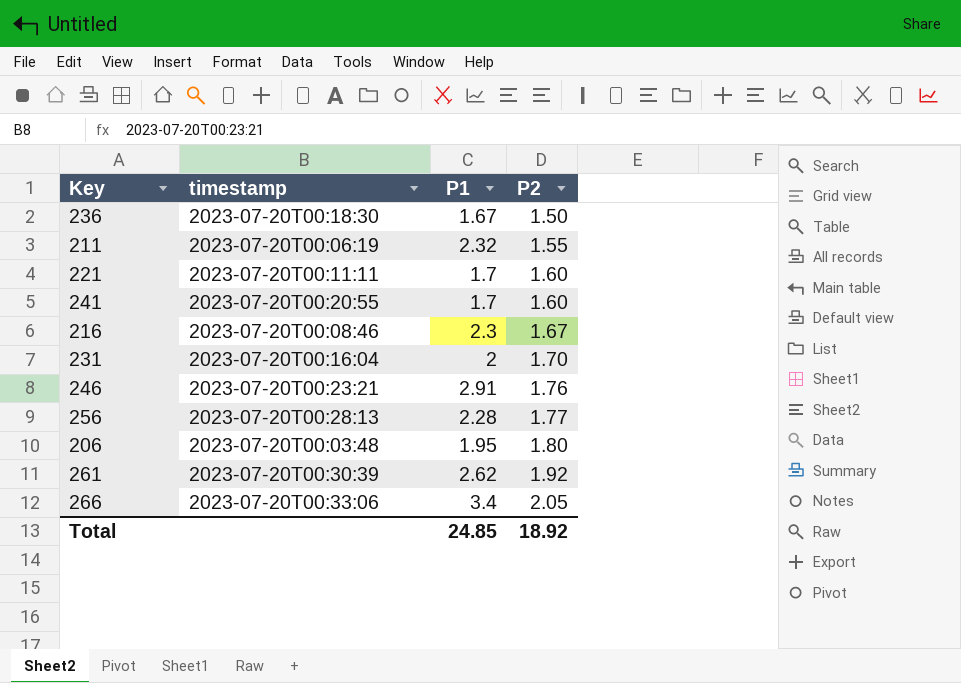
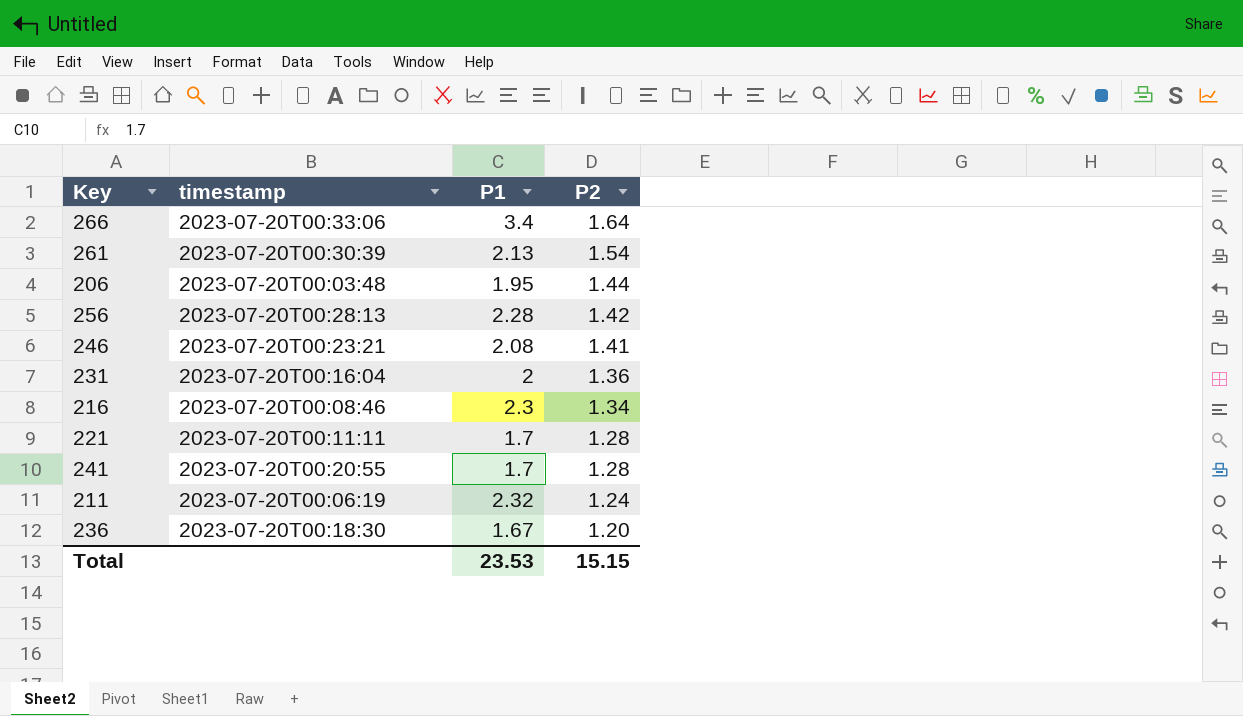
row order: P2 ascending -> P2 descending
266 | P2: 2.05 -> 1.64
261 | P1: 2.62 -> 2.13
261 | P2: 1.92 -> 1.54
206 | P2: 1.80 -> 1.44
256 | P2: 1.77 -> 1.42
246 | P1: 2.91 -> 2.08
246 | P2: 1.76 -> 1.41
231 | P2: 1.70 -> 1.36
216 | P2: 1.67 -> 1.34
221 | P2: 1.60 -> 1.28
241 | P2: 1.60 -> 1.28
211 | P2: 1.55 -> 1.24
236 | P2: 1.50 -> 1.20
Total | P1: 24.85 -> 23.53
Total | P2: 18.92 -> 15.15

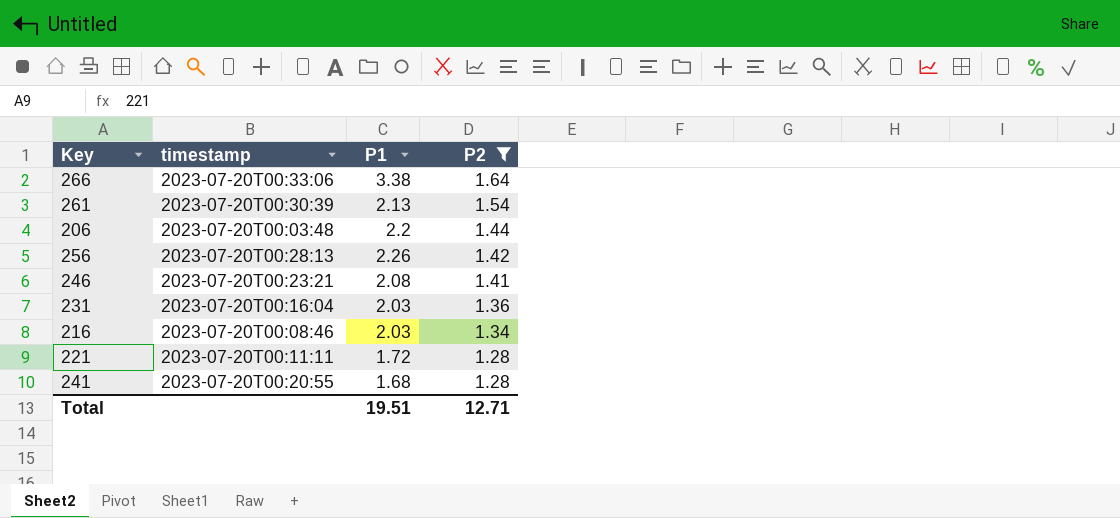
filter: none -> P2 >= 1.28
266 | P1: 3.4 -> 3.38
206 | P1: 1.95 -> 2.2
256 | P1: 2.28 -> 2.26
231 | P1: 2 -> 2.03
216 | P1: 2.3 -> 2.03
221 | P1: 1.7 -> 1.72
241 | P1: 1.7 -> 1.68
Total | P1: 23.53 -> 19.51
Total | P2: 15.15 -> 12.71

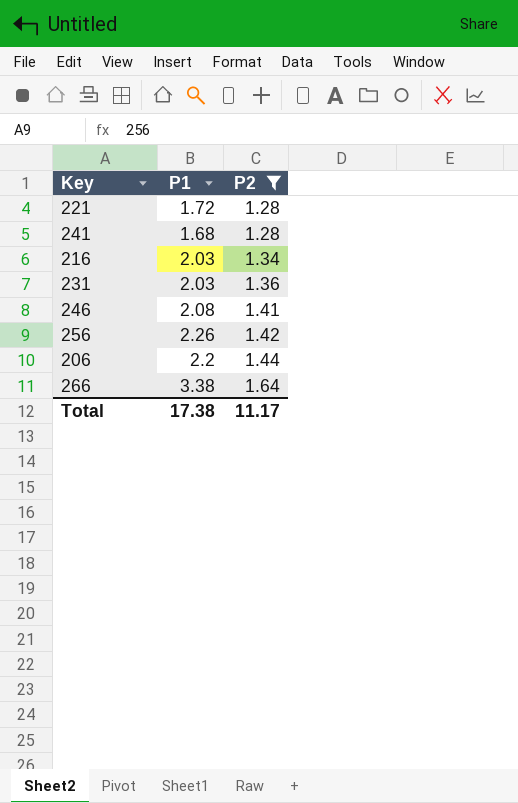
row order: P2 descending -> P2 ascending
column timestamp | position: 2 -> none
row 261: 2023-07-20T00:30:39 | 2.13 | 1.54 -> none
Total | P1: 19.51 -> 17.38
Total | P2: 12.71 -> 11.17

